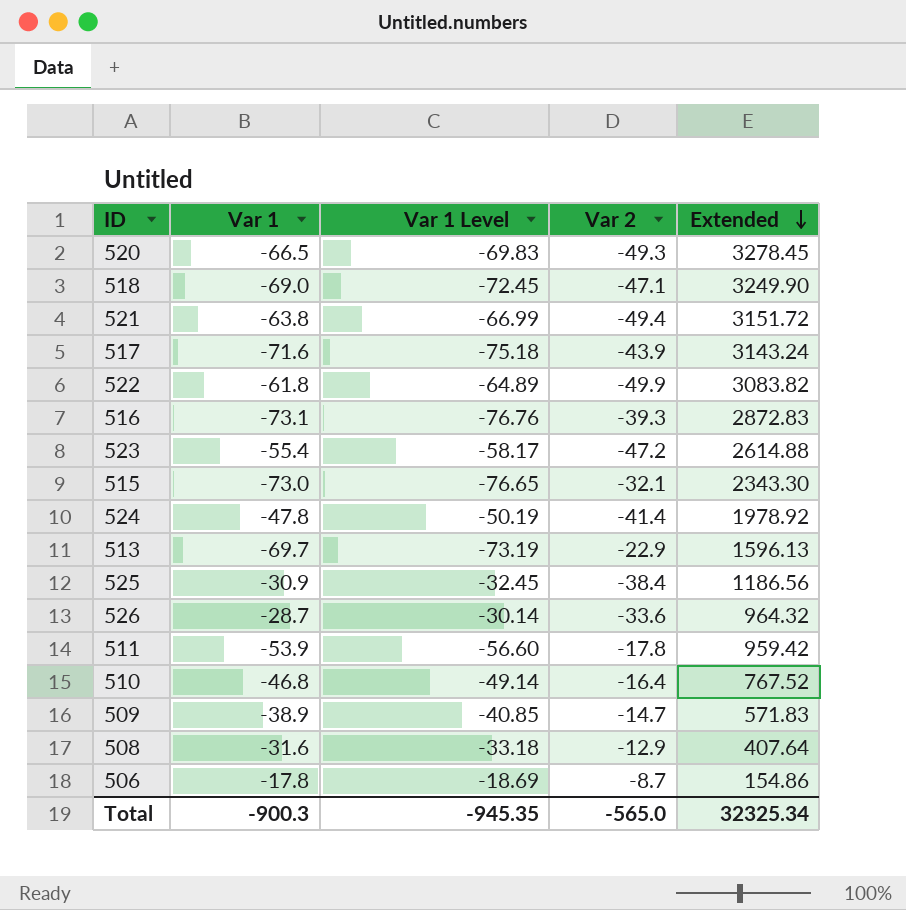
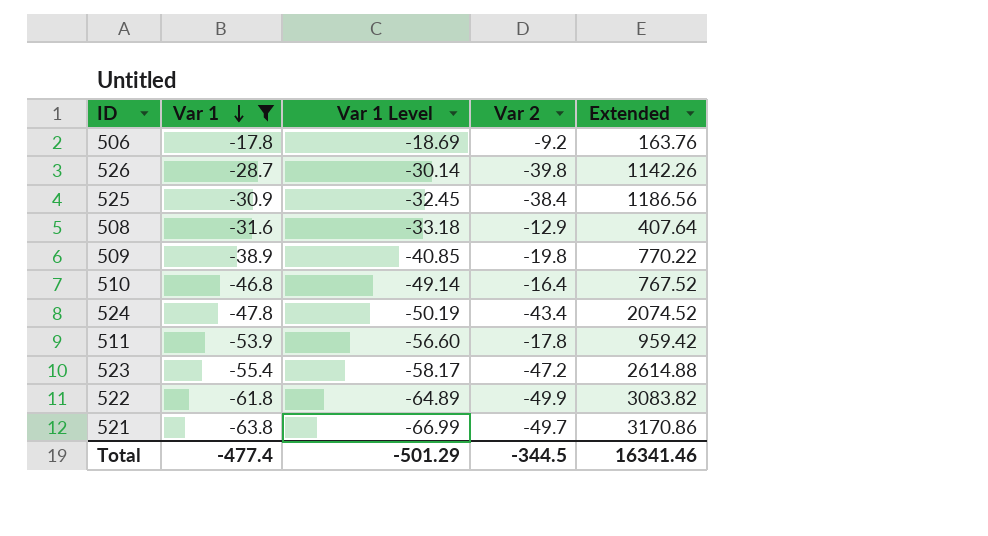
filter: none -> Var 1 >= -63.8
row order: Extended descending -> Var 1 descending
506 | Var 2: -8.7 -> -9.2
506 | Extended: 154.86 -> 163.76
526 | Var 2: -33.6 -> -39.8
526 | Extended: 964.32 -> 1142.26
509 | Var 2: -14.7 -> -19.8
509 | Extended: 571.83 -> 770.22
524 | Var 2: -41.4 -> -43.4
524 | Extended: 1978.92 -> 2074.52
521 | Var 2: -49.4 -> -49.7
521 | Extended: 3151.72 -> 3170.86
Total | Var 1: -900.3 -> -477.4
Total | Var 1 Level: -945.35 -> -501.29
Total | Var 2: -565.0 -> -344.5
Total | Extended: 32325.34 -> 16341.46

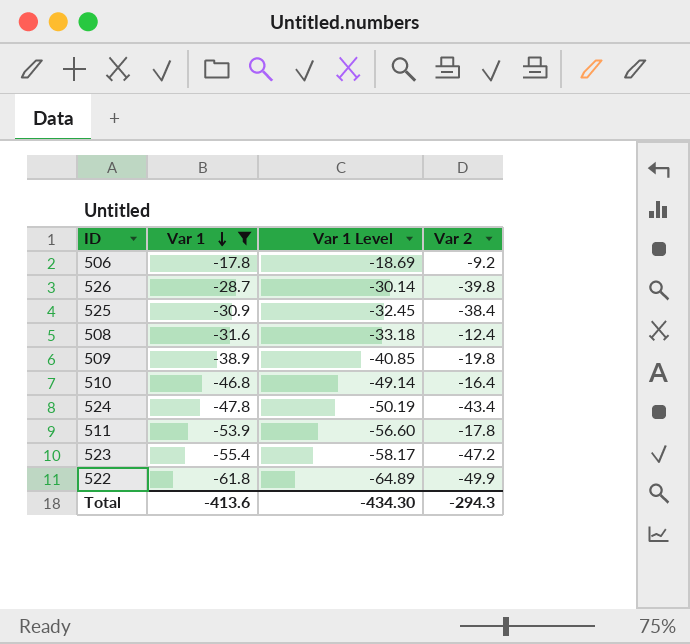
column Extended | formula: [Var 1] * [Var 2] -> none
row 521: -63.8 | -66.99 | -49.7 | 3170.86 -> none
508 | Var 2: -12.9 -> -12.4
Total | Var 1: -477.4 -> -413.6
Total | Var 1 Level: -501.29 -> -434.30
Total | Var 2: -344.5 -> -294.3

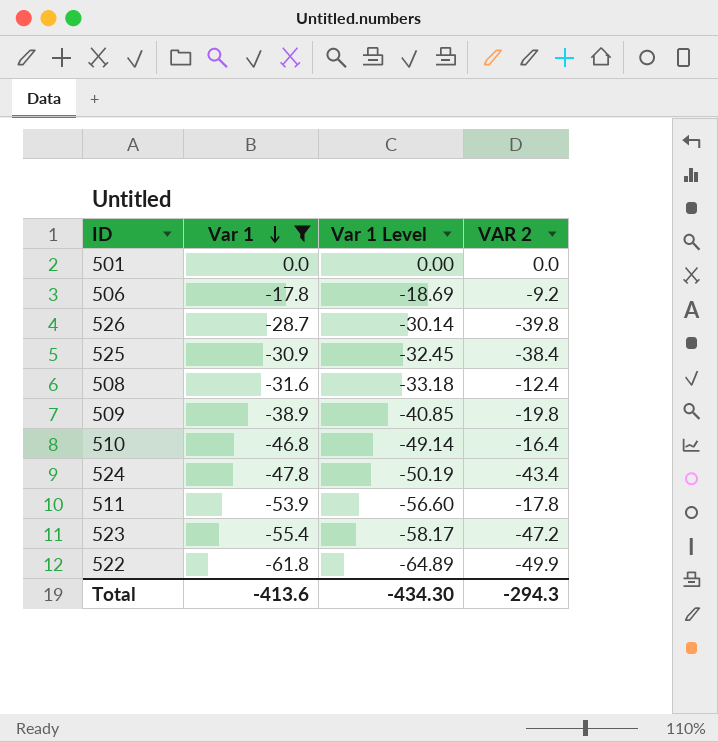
column name: Var 2 -> VAR 2
row 501: none -> 0.0 | 0.00 | 0.0

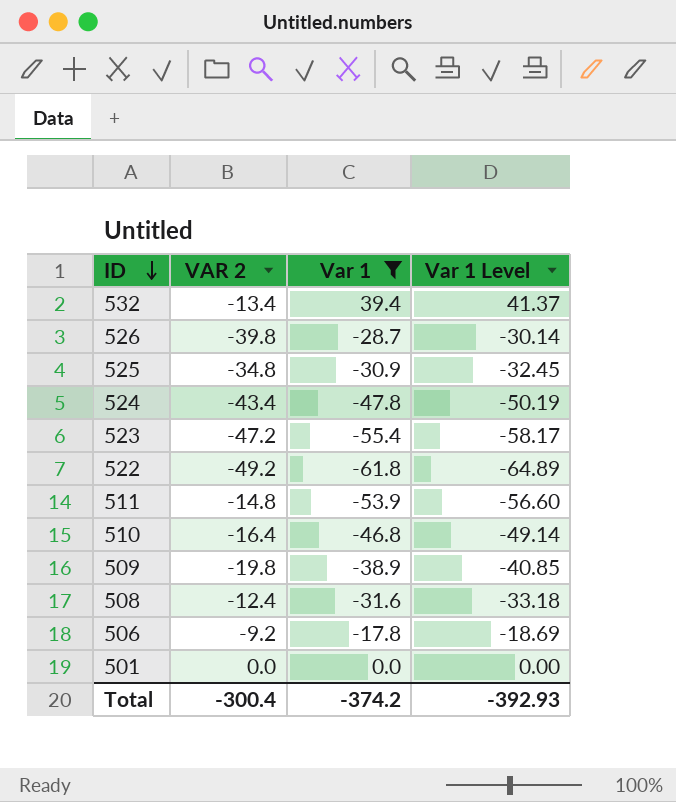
row order: Var 1 descending -> ID descending
column VAR 2 | position: 4 -> 2
row 532: none -> -13.4 | 39.4 | 41.37
525 | VAR 2: -38.4 -> -34.8
522 | VAR 2: -49.9 -> -49.2
511 | VAR 2: -17.8 -> -14.8
Total | VAR 2: -294.3 -> -300.4
Total | Var 1: -413.6 -> -374.2
Total | Var 1 Level: -434.30 -> -392.93

